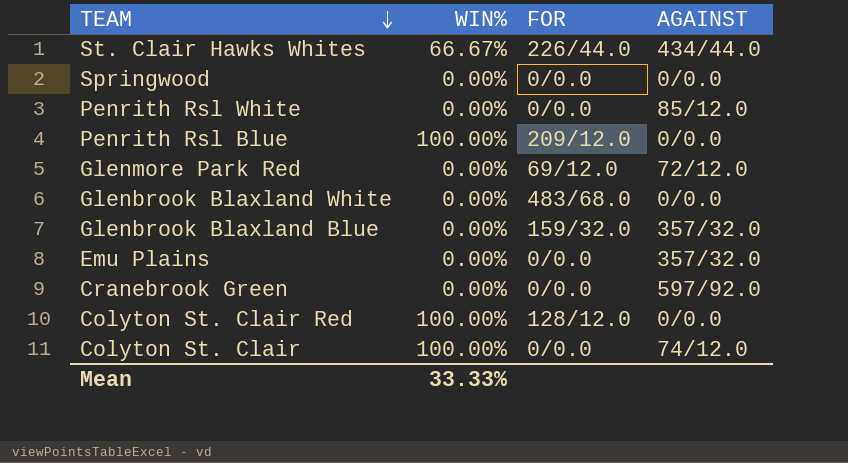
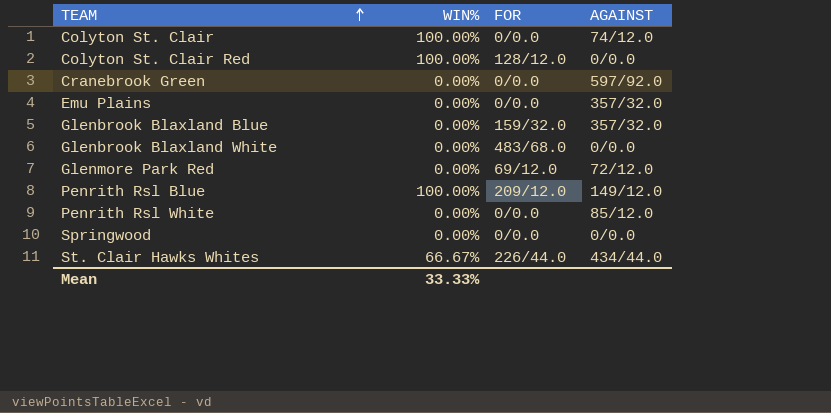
row order: TEAM descending -> TEAM ascending
Penrith Rsl Blue | AGAINST: 0/0.0 -> 149/12.0

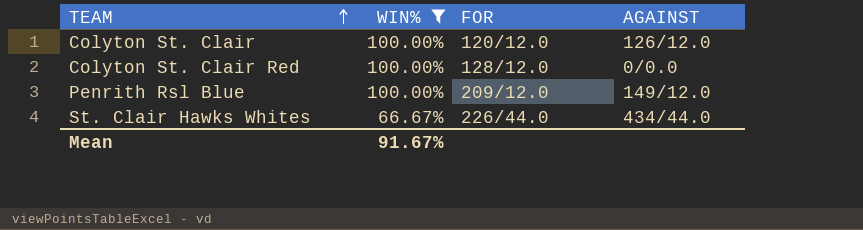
filter: none -> WIN% != 0.00%
Colyton St. Clair | FOR: 0/0.0 -> 120/12.0
Colyton St. Clair | AGAINST: 74/12.0 -> 126/12.0
Mean | WIN%: 33.33% -> 91.67%

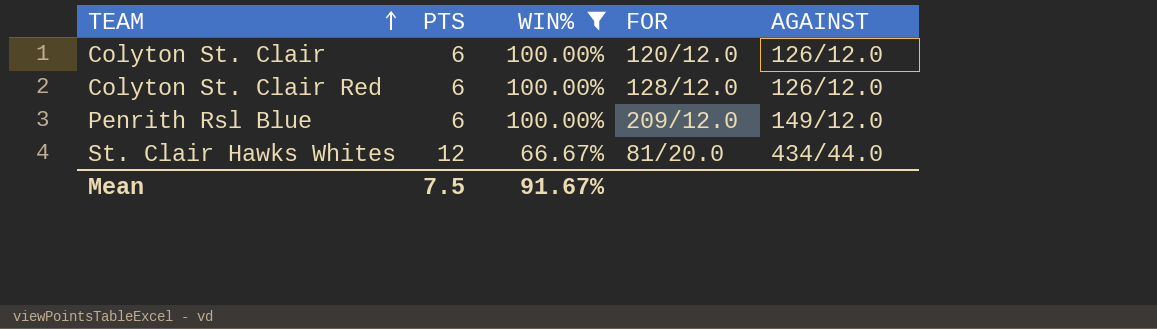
column PTS | position: none -> 2
Colyton St. Clair Red | AGAINST: 0/0.0 -> 126/12.0
St. Clair Hawks Whites | FOR: 226/44.0 -> 81/20.0

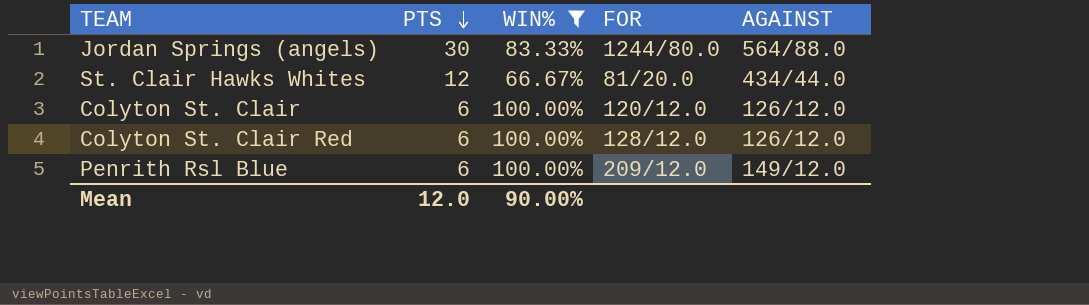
row order: TEAM ascending -> PTS descending
row Jordan Springs (angels): none -> 30 | 83.33% | 1244/80.0 | 564/88.0
Mean | PTS: 7.5 -> 12.0
Mean | WIN%: 91.67% -> 90.00%

